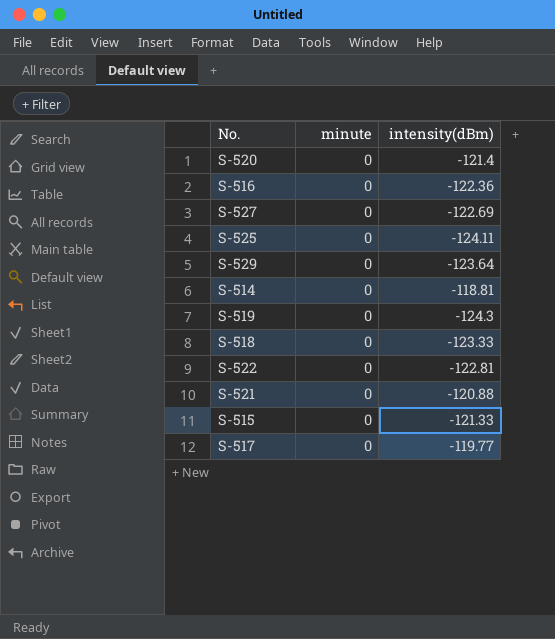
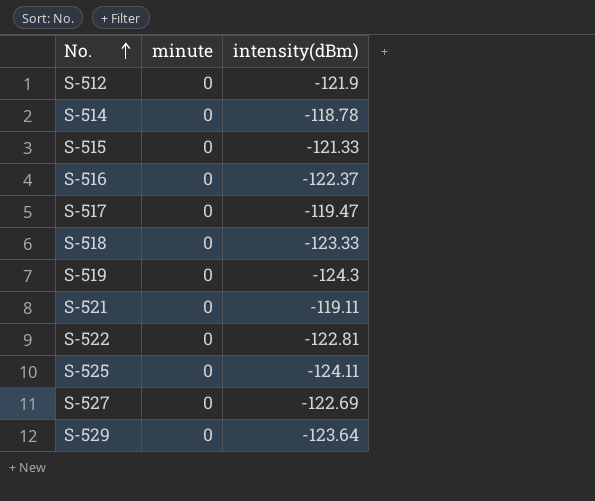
row order: none -> No. ascending
row S-520: 0 | -121.4 -> none
row S-512: none -> 0 | -121.9
S-514 | intensity(dBm): -118.81 -> -118.78
S-516 | intensity(dBm): -122.36 -> -122.37
S-517 | intensity(dBm): -119.77 -> -119.47
S-521 | intensity(dBm): -120.88 -> -119.11

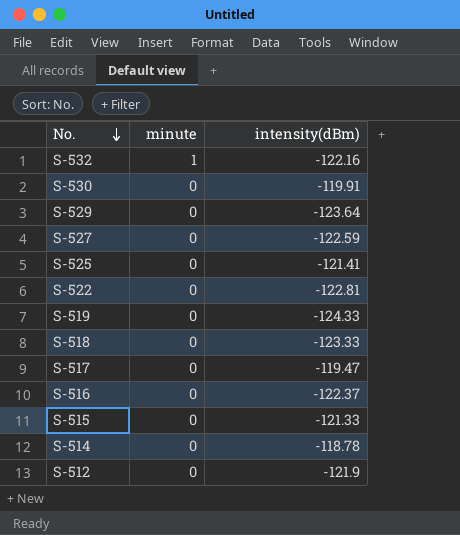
row order: No. ascending -> No. descending
row S-521: 0 | -119.11 -> none
row S-532: none -> 1 | -122.16
row S-530: none -> 0 | -119.91
S-527 | intensity(dBm): -122.69 -> -122.59
S-525 | intensity(dBm): -124.11 -> -121.41
S-519 | intensity(dBm): -124.3 -> -124.33

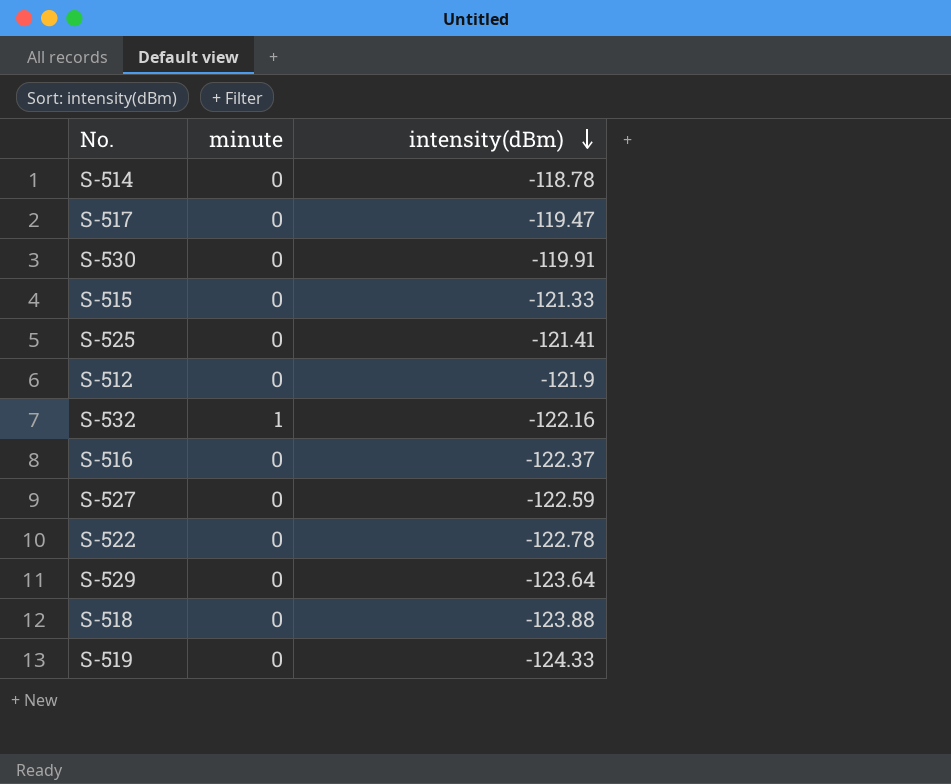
row order: No. descending -> intensity(dBm) descending
S-522 | intensity(dBm): -122.81 -> -122.78
S-518 | intensity(dBm): -123.33 -> -123.88

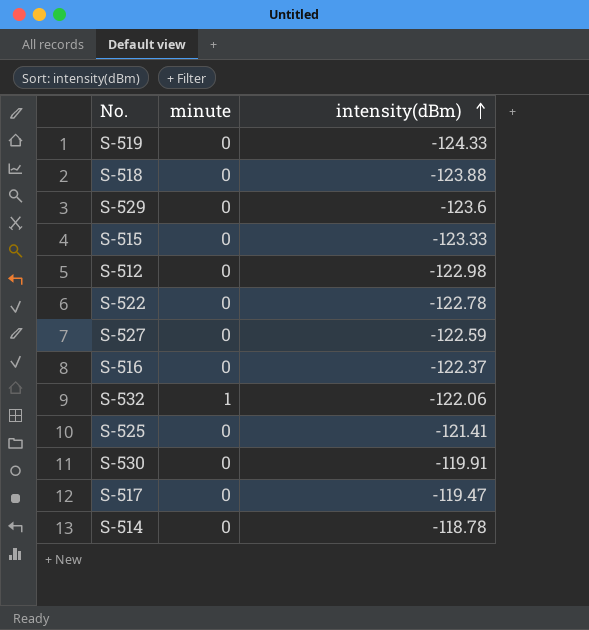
row order: intensity(dBm) descending -> intensity(dBm) ascending
S-529 | intensity(dBm): -123.64 -> -123.6
S-515 | intensity(dBm): -121.33 -> -123.33
S-512 | intensity(dBm): -121.9 -> -122.98
S-532 | intensity(dBm): -122.16 -> -122.06

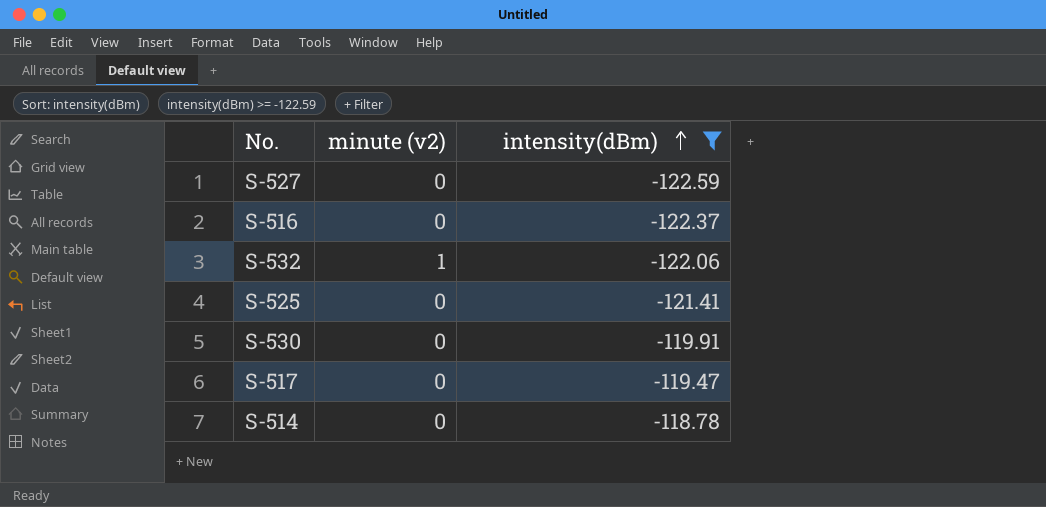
filter: none -> intensity(dBm) >= -122.59
column name: minute -> minute (v2)

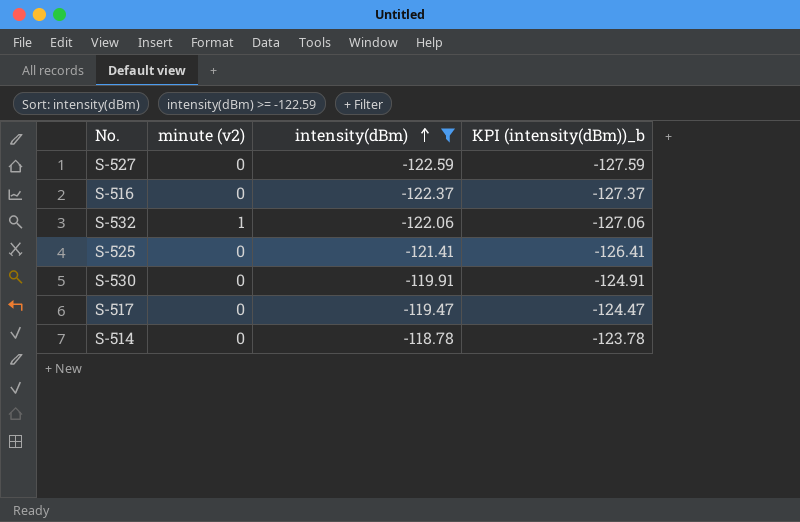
column KPI (intensity(dBm))_b | formula: none -> [intensity(dBm)] - 5

